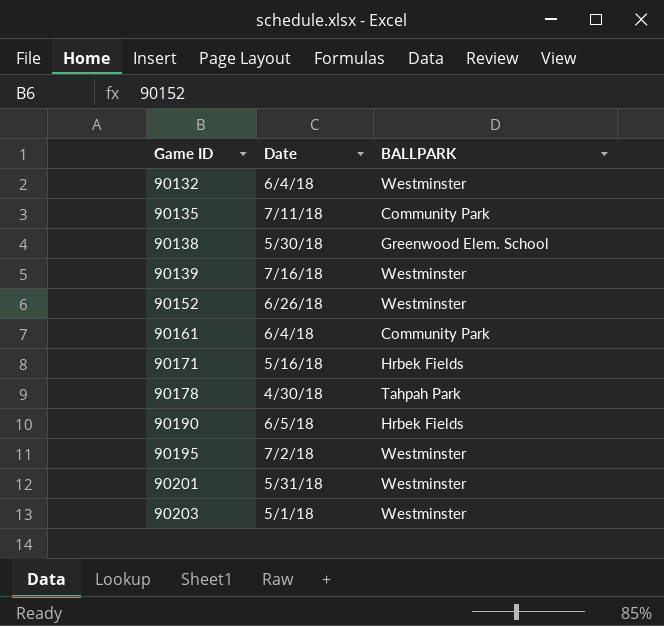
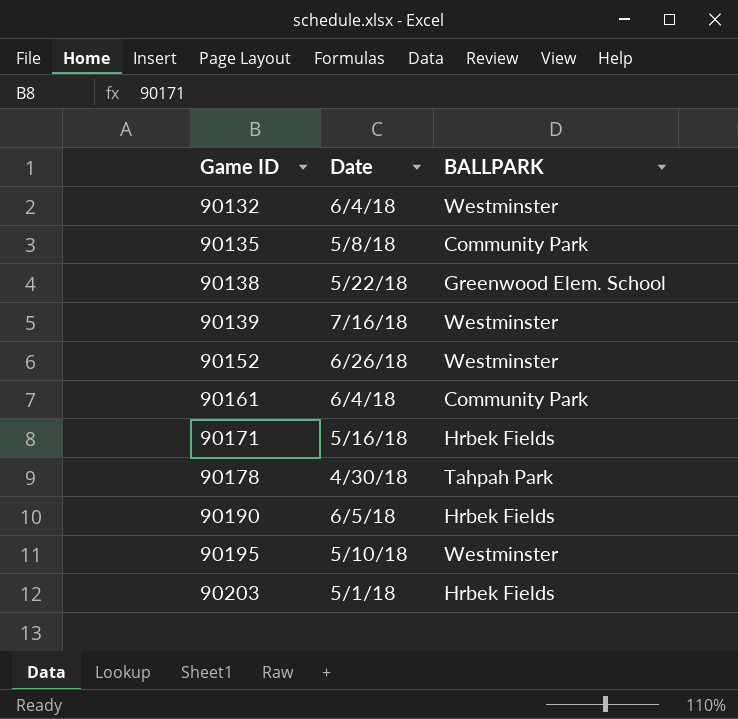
row 90201: 5/31/18 | Westminster -> none
90135 | Date: 7/11/18 -> 5/8/18
90138 | Date: 5/30/18 -> 5/22/18
90195 | Date: 7/2/18 -> 5/10/18
90203 | BALLPARK: Westminster -> Hrbek Fields

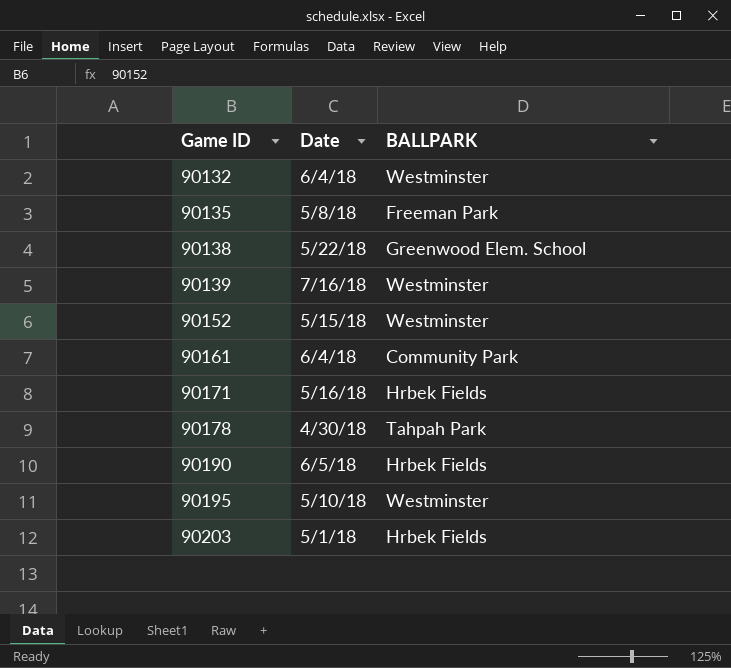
90135 | BALLPARK: Community Park -> Freeman Park
90152 | Date: 6/26/18 -> 5/15/18

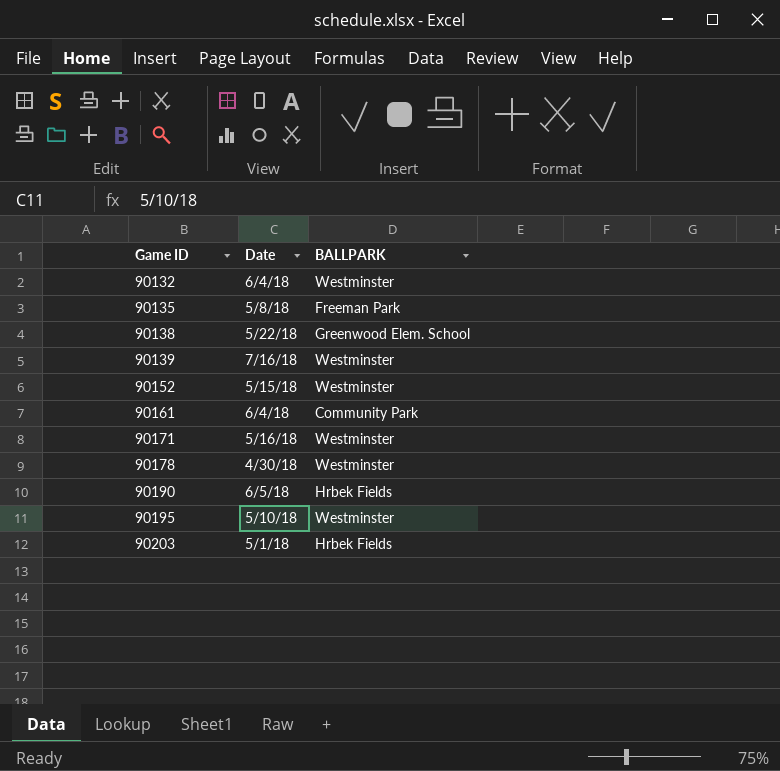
90171 | BALLPARK: Hrbek Fields -> Westminster
90178 | BALLPARK: Tahpah Park -> Westminster

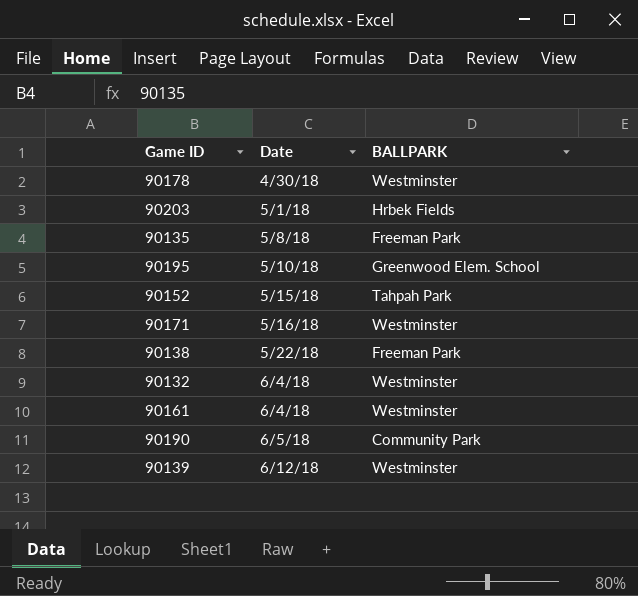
row order: Game ID ascending -> Date ascending
90195 | BALLPARK: Westminster -> Greenwood Elem. School
90152 | BALLPARK: Westminster -> Tahpah Park
90138 | BALLPARK: Greenwood Elem. School -> Freeman Park
90161 | BALLPARK: Community Park -> Westminster
90190 | BALLPARK: Hrbek Fields -> Community Park
90139 | Date: 7/16/18 -> 6/12/18

